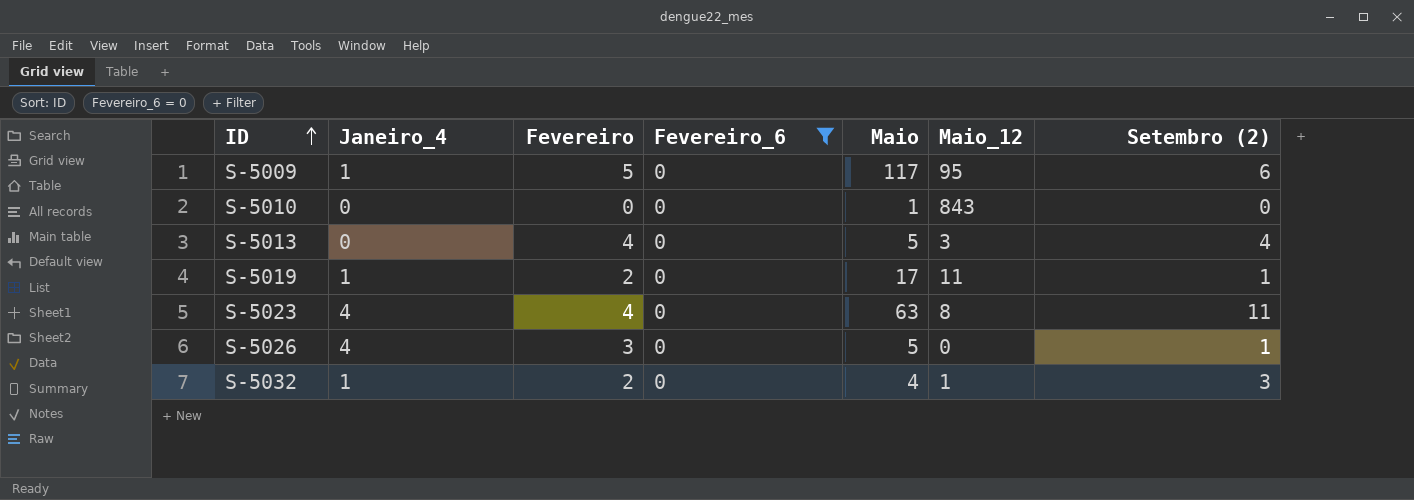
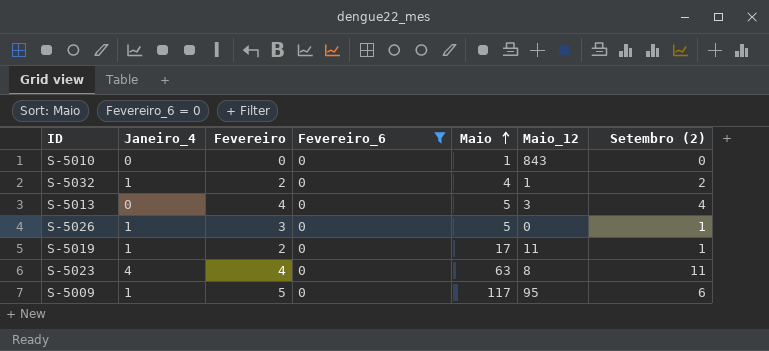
row order: ID ascending -> Maio ascending
S-5032 | Setembro (2): 3 -> 2
S-5026 | Janeiro_4: 4 -> 1

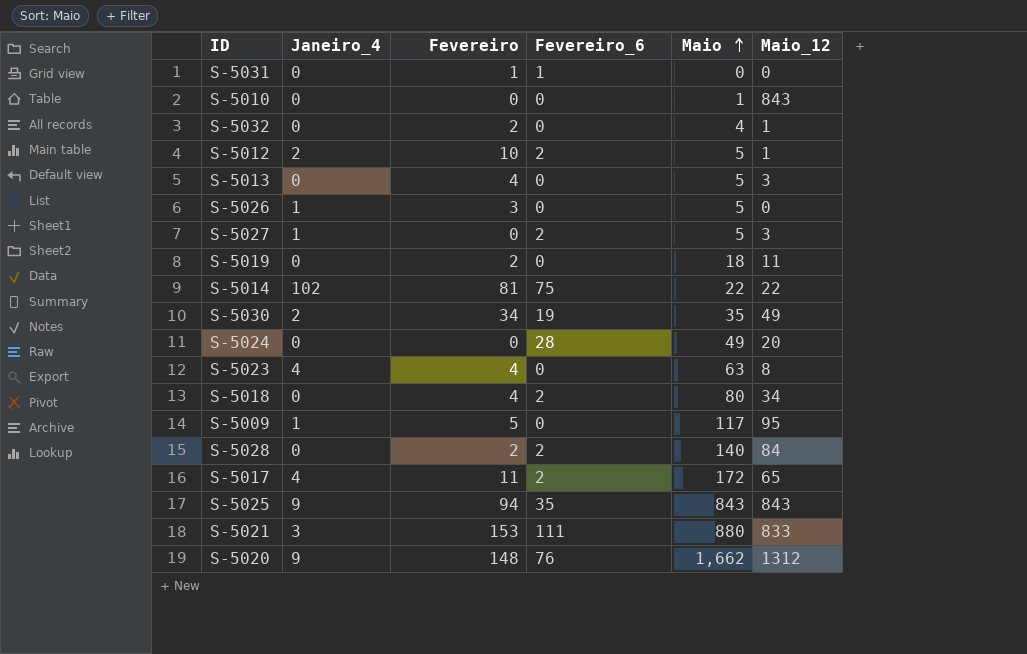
filter: Fevereiro_6 = 0 -> none
column Setembro (2) | position: 7 -> none
S-5032 | Janeiro_4: 1 -> 0
S-5019 | Janeiro_4: 1 -> 0
S-5019 | Maio: 17 -> 18

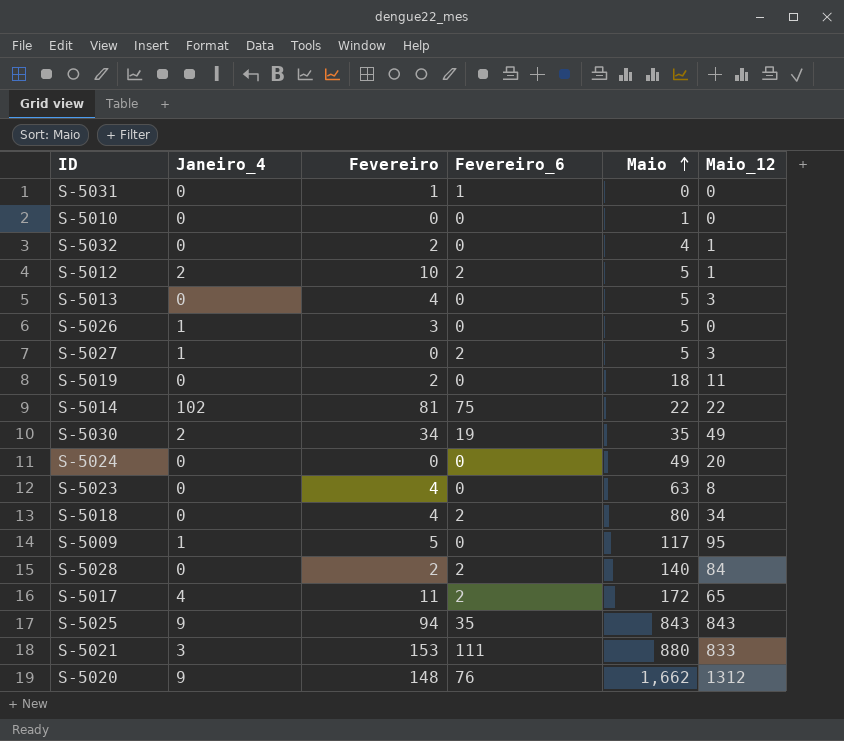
S-5010 | Maio_12: 843 -> 0
S-5024 | Fevereiro_6: 28 -> 0
S-5023 | Janeiro_4: 4 -> 0

